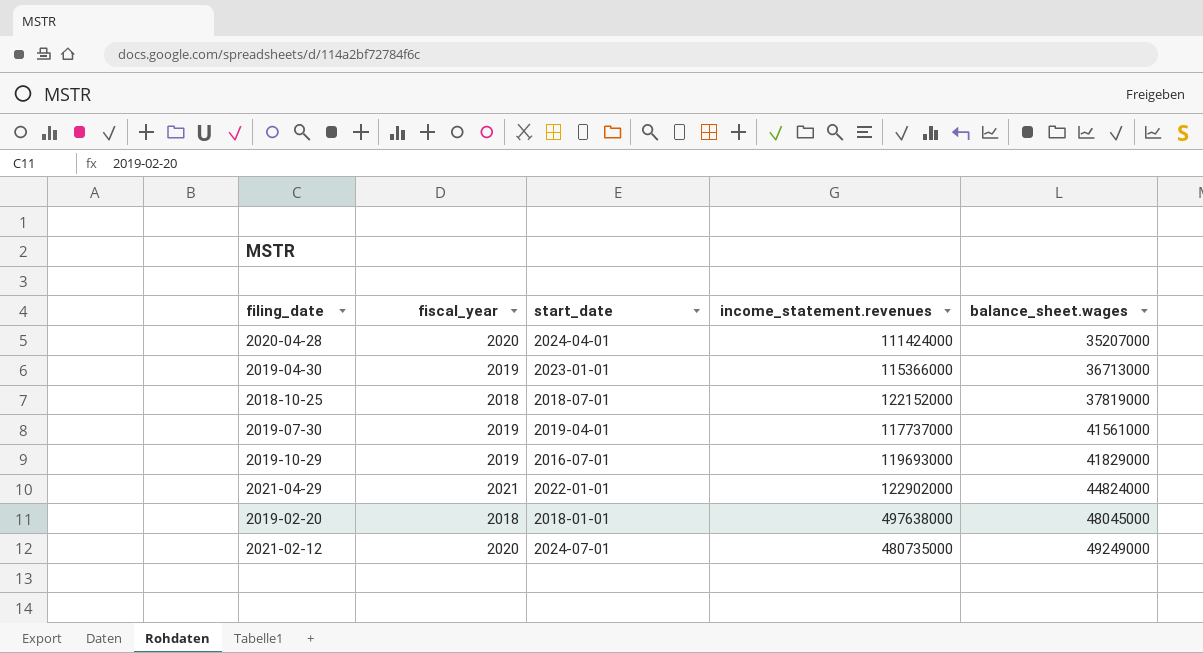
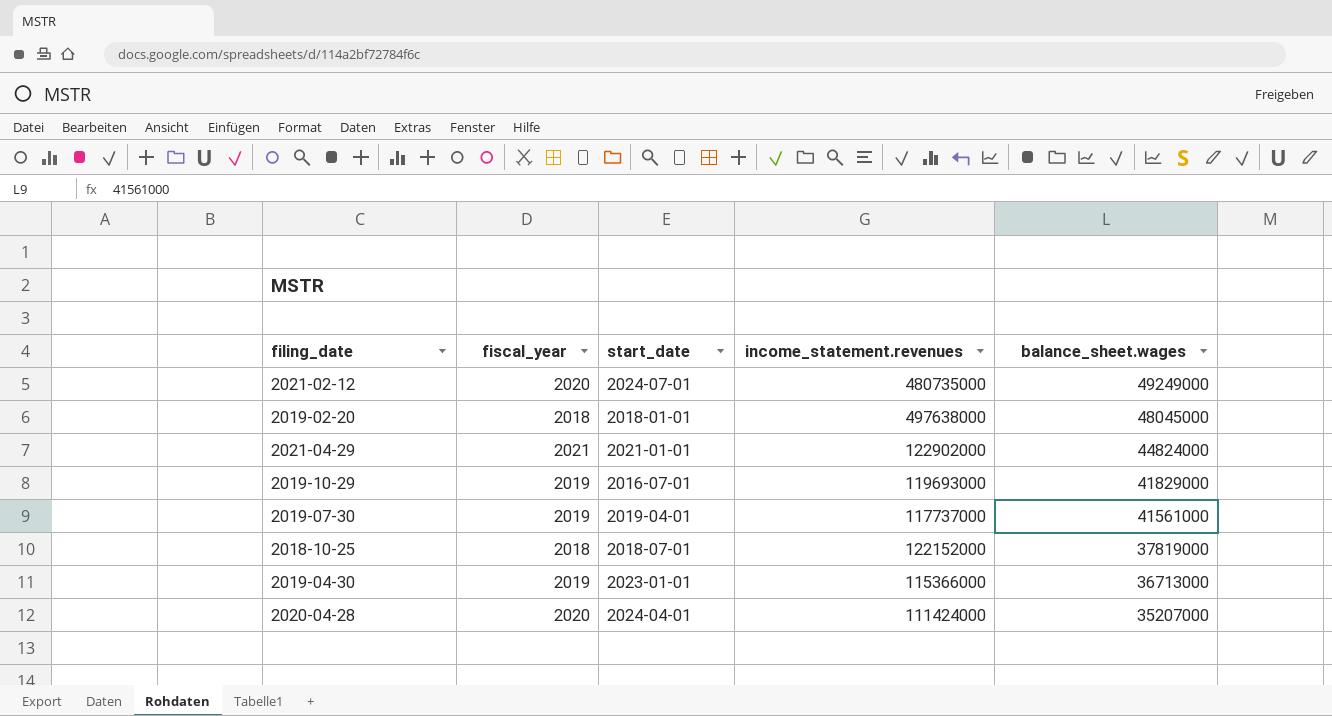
row order: balance_sheet.wages ascending -> balance_sheet.wages descending
2021-04-29 | start_date: 2022-01-01 -> 2021-01-01

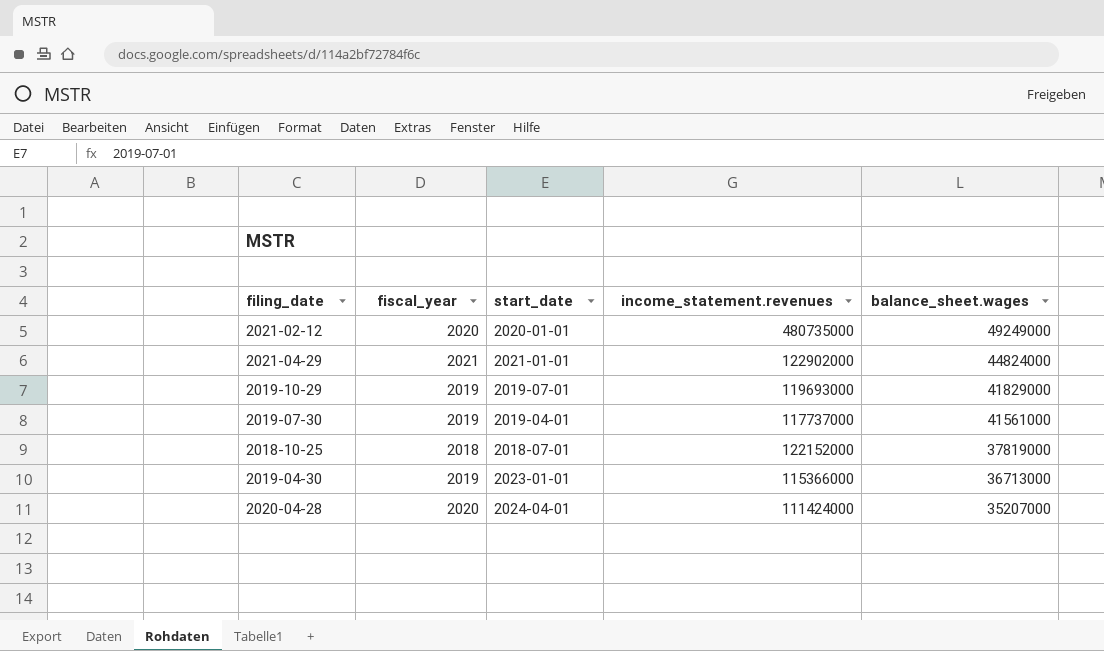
row 2019-02-20: 2018 | 2018-01-01 | 497638000 | 48045000 -> none
2021-02-12 | start_date: 2024-07-01 -> 2020-01-01
2019-10-29 | start_date: 2016-07-01 -> 2019-07-01

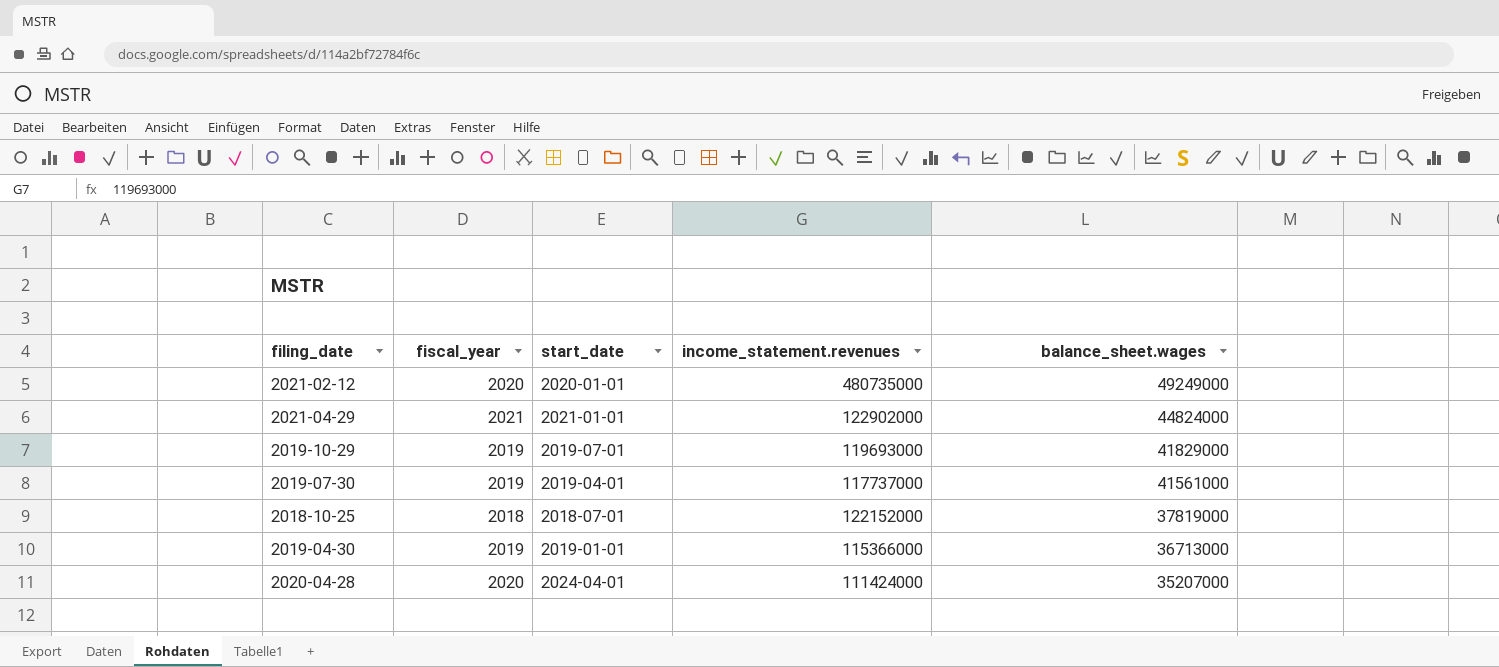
2019-04-30 | start_date: 2023-01-01 -> 2019-01-01

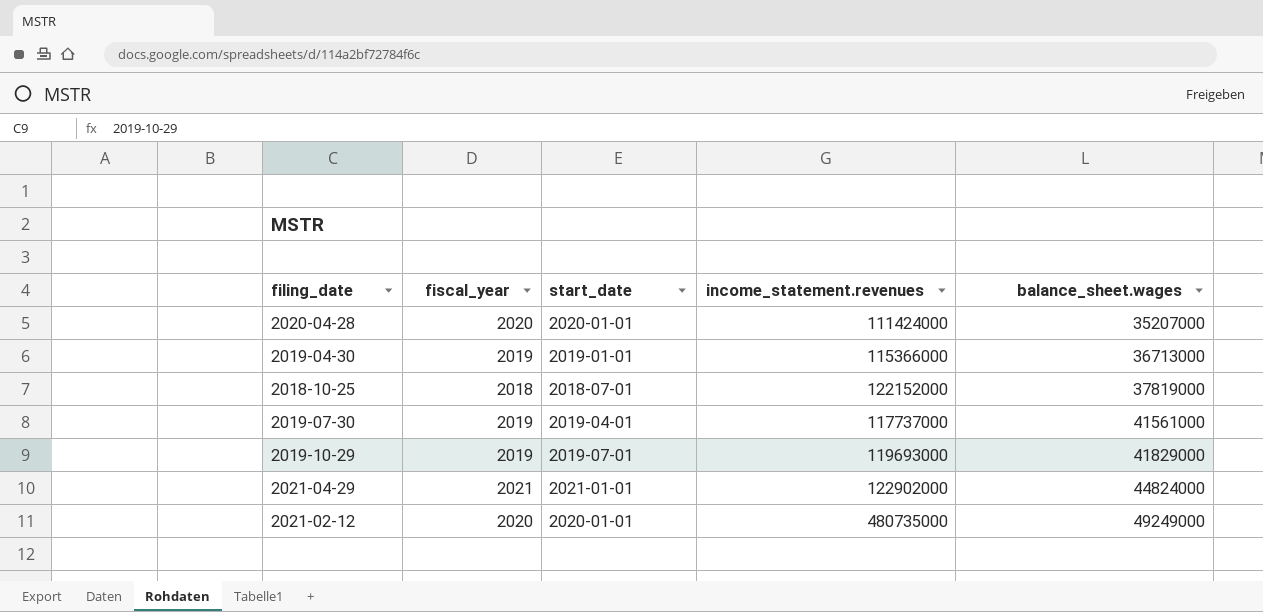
row order: balance_sheet.wages descending -> balance_sheet.wages ascending
2020-04-28 | start_date: 2024-04-01 -> 2020-01-01

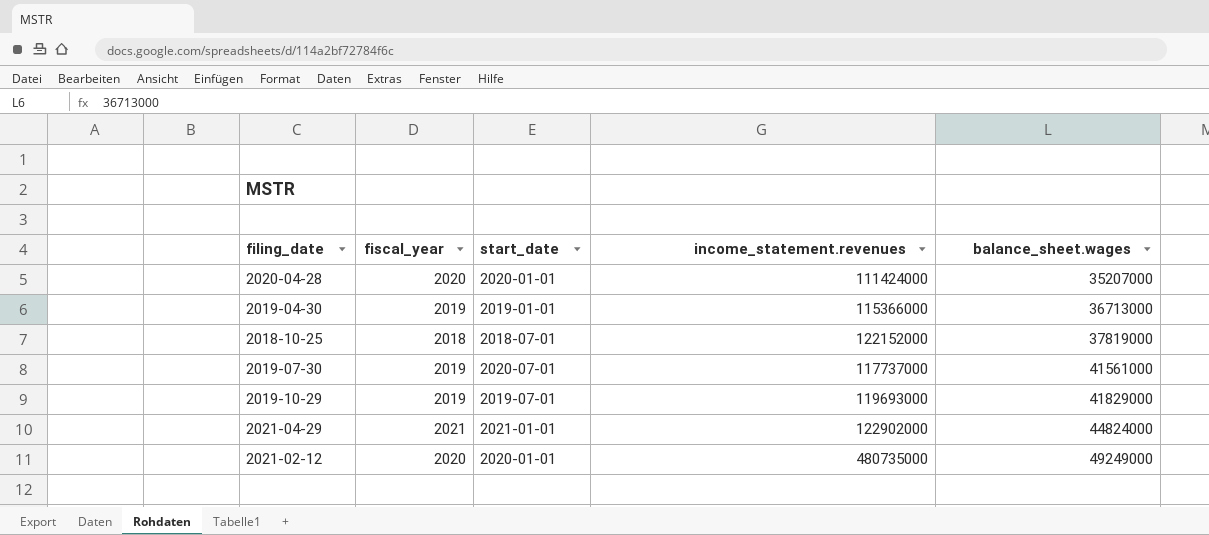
2019-07-30 | start_date: 2019-04-01 -> 2020-07-01

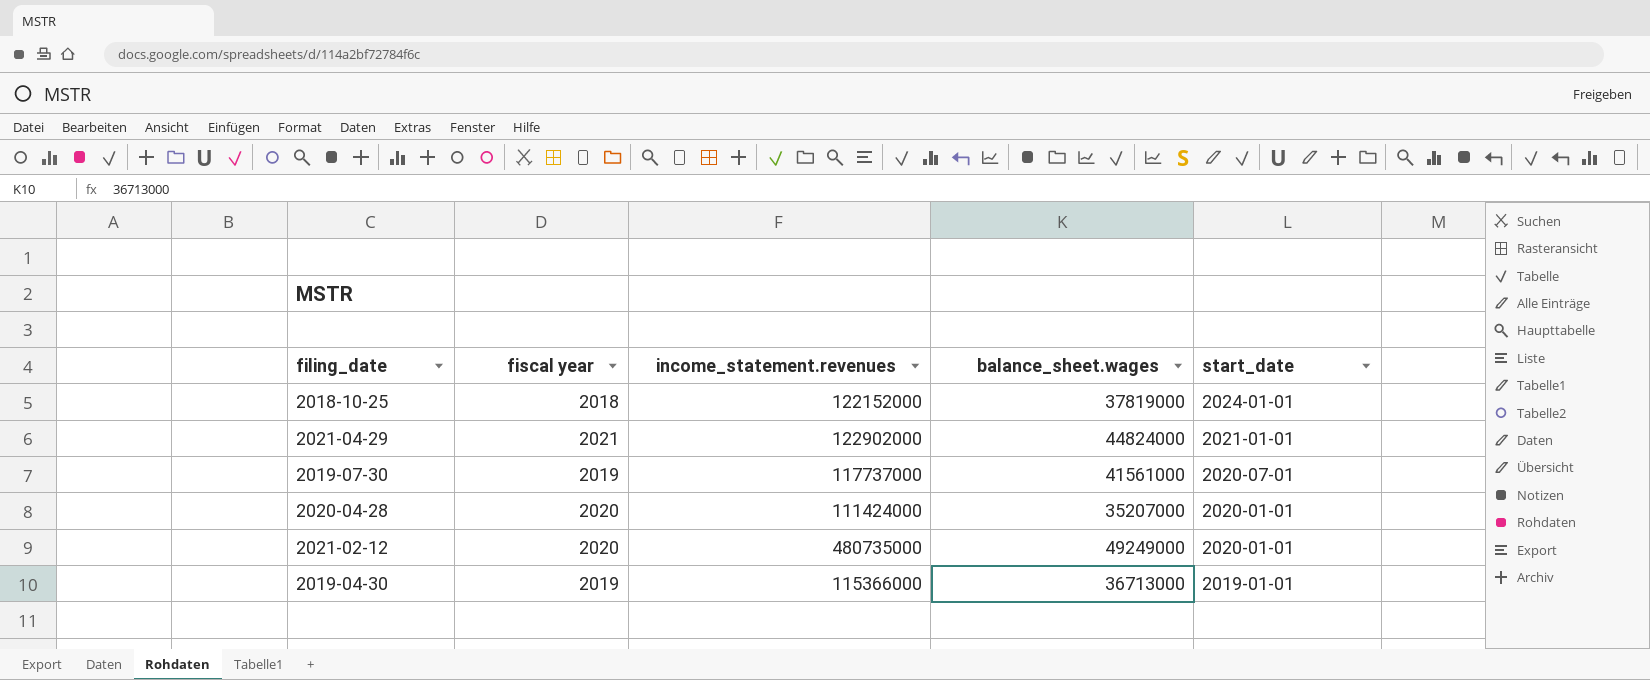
row order: balance_sheet.wages ascending -> start_date descending
column name: fiscal_year -> fiscal year
column start_date | position: 3 -> 5
row 2019-10-29: 2019 | 2019-07-01 | 119693000 | 41829000 -> none
2018-10-25 | start_date: 2018-07-01 -> 2024-01-01

